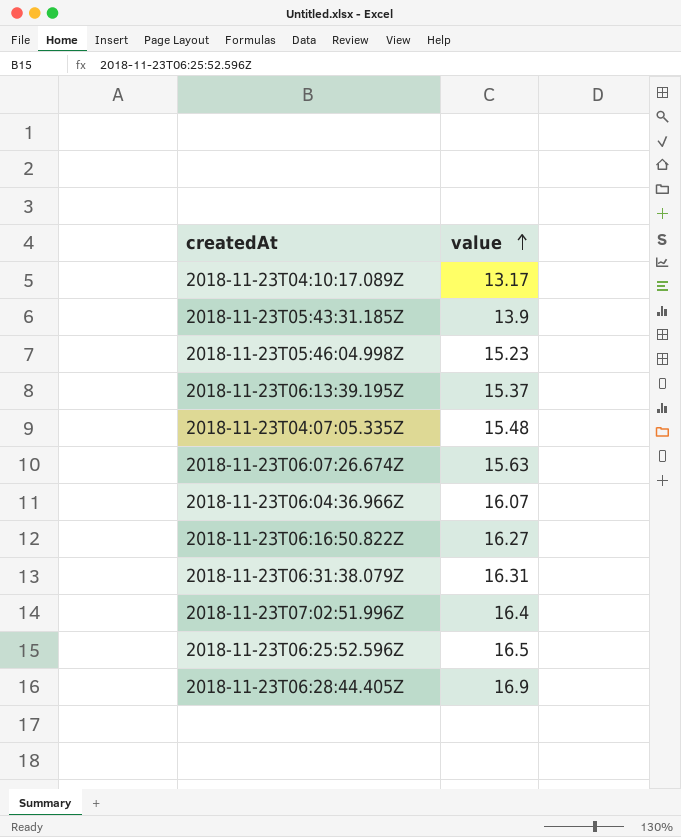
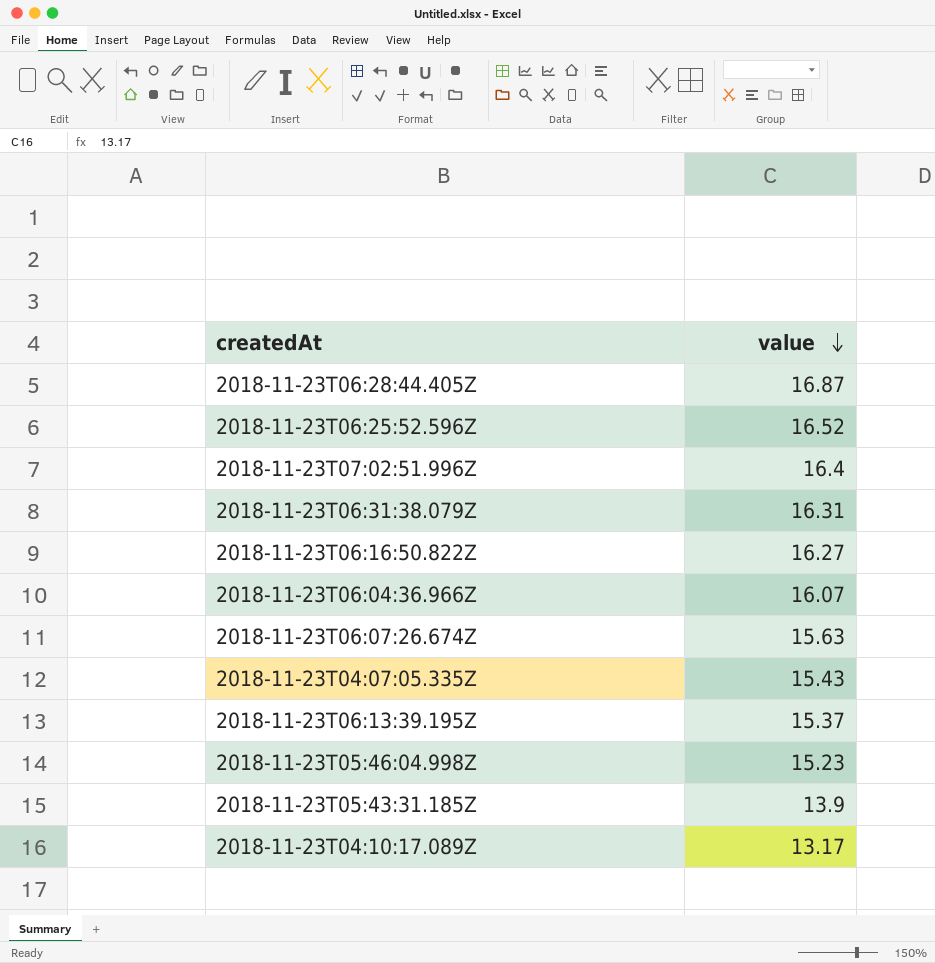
row order: value ascending -> value descending
2018-11-23T06:28:44.405Z | value: 16.9 -> 16.87
2018-11-23T06:25:52.596Z | value: 16.5 -> 16.52
2018-11-23T04:07:05.335Z | value: 15.48 -> 15.43

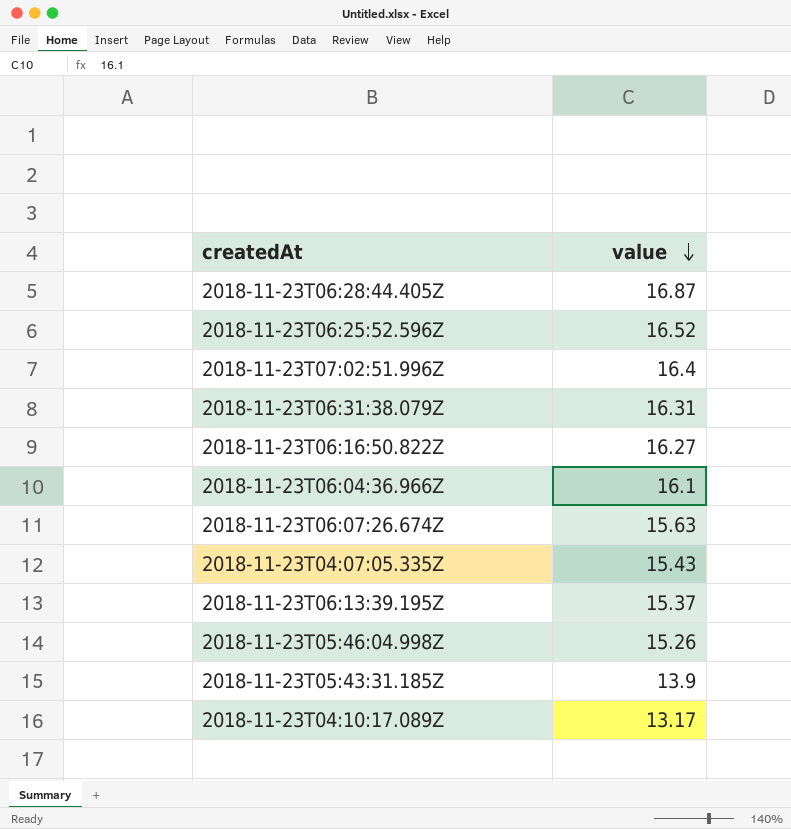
2018-11-23T06:04:36.966Z | value: 16.07 -> 16.1
2018-11-23T05:46:04.998Z | value: 15.23 -> 15.26

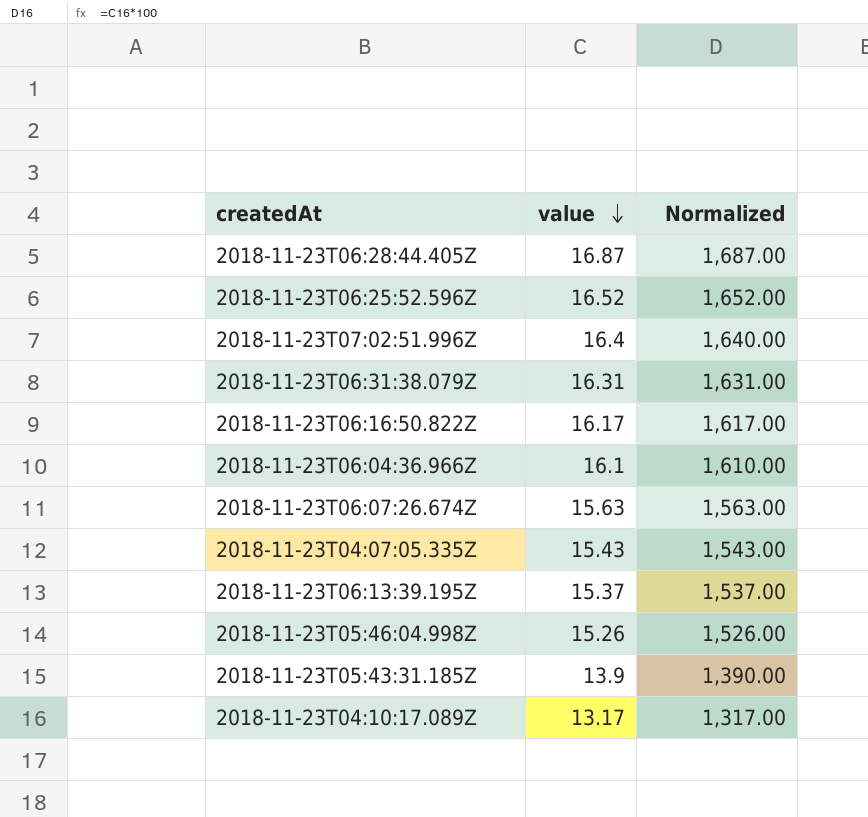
column Normalized | formula: none -> [value] * 100
2018-11-23T06:16:50.822Z | value: 16.27 -> 16.17

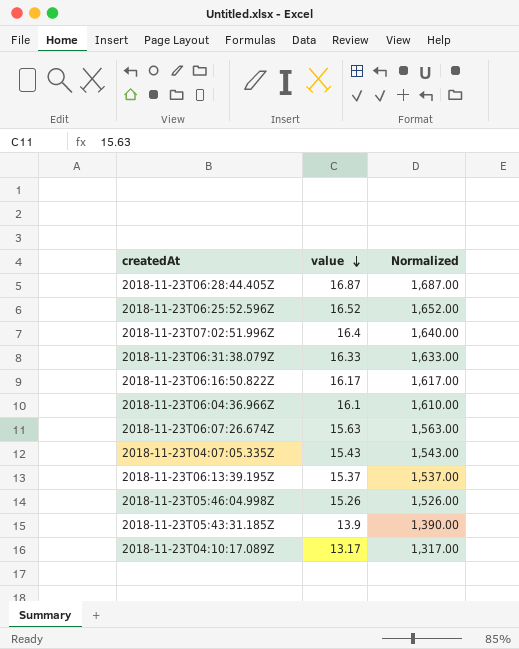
2018-11-23T06:31:38.079Z | value: 16.31 -> 16.33
2018-11-23T06:31:38.079Z | Normalized: 1,631.00 -> 1,633.00

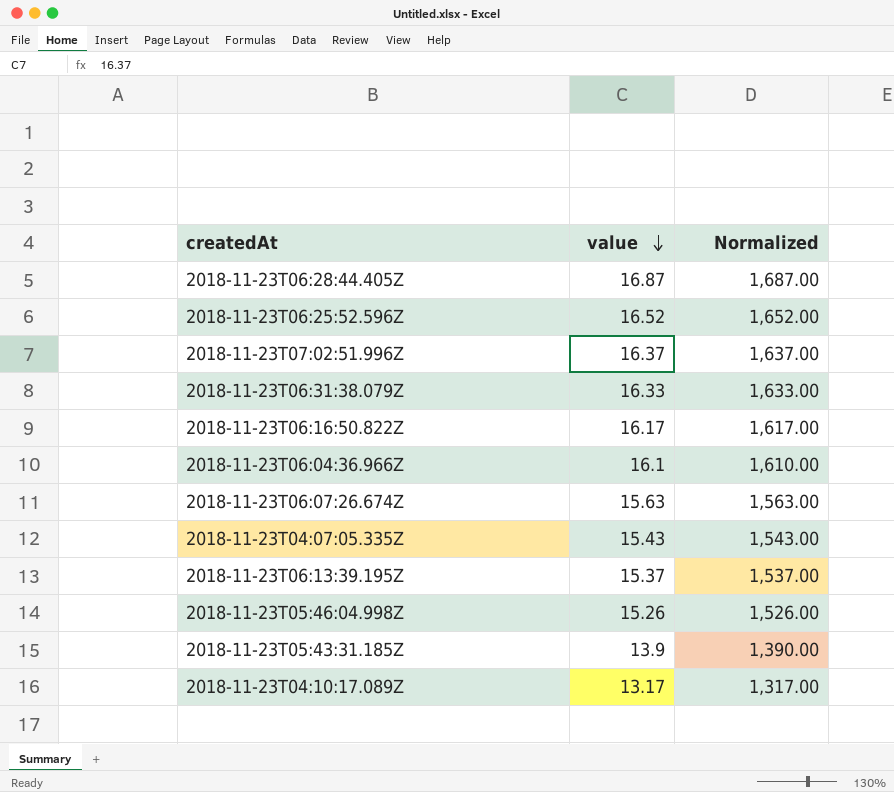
2018-11-23T07:02:51.996Z | value: 16.4 -> 16.37
2018-11-23T07:02:51.996Z | Normalized: 1,640.00 -> 1,637.00

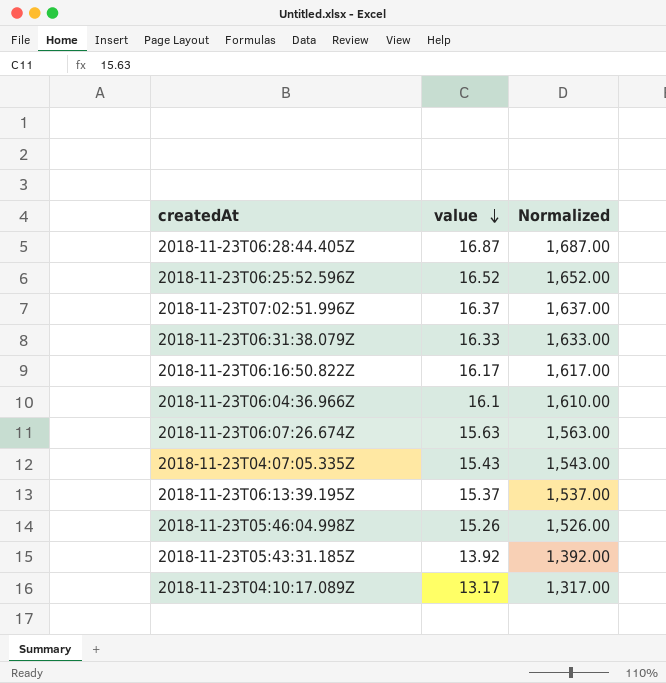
2018-11-23T05:43:31.185Z | value: 13.9 -> 13.92
2018-11-23T05:43:31.185Z | Normalized: 1,390.00 -> 1,392.00

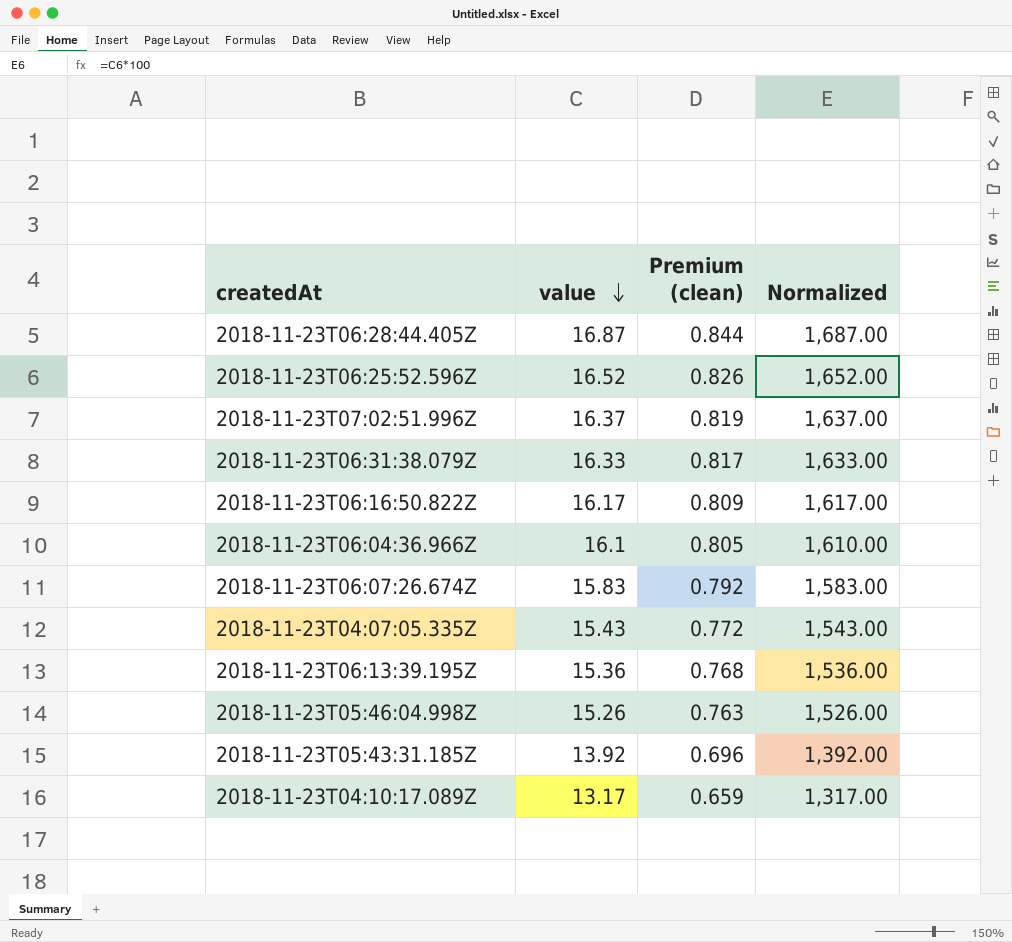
column Premium (clean) | formula: none -> [value] * 0.05
2018-11-23T06:07:26.674Z | value: 15.63 -> 15.83
2018-11-23T06:07:26.674Z | Normalized: 1,563.00 -> 1,583.00
2018-11-23T06:13:39.195Z | value: 15.37 -> 15.36
2018-11-23T06:13:39.195Z | Normalized: 1,537.00 -> 1,536.00

